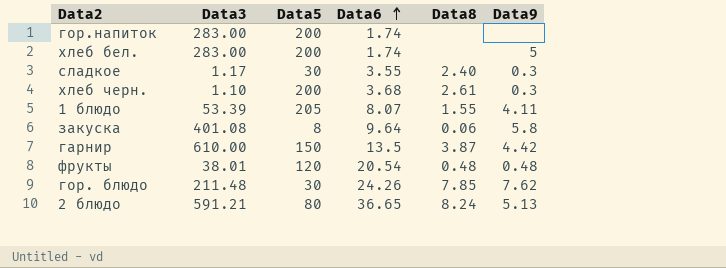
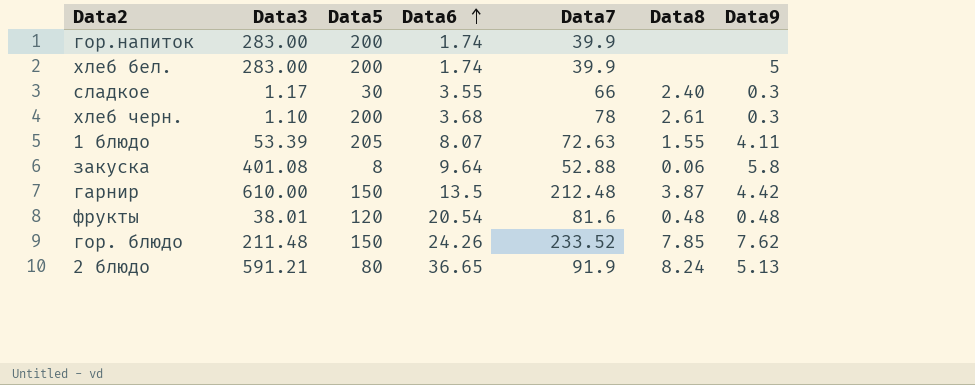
column Data7 | position: none -> 5
гор. блюдо | Data5: 30 -> 150

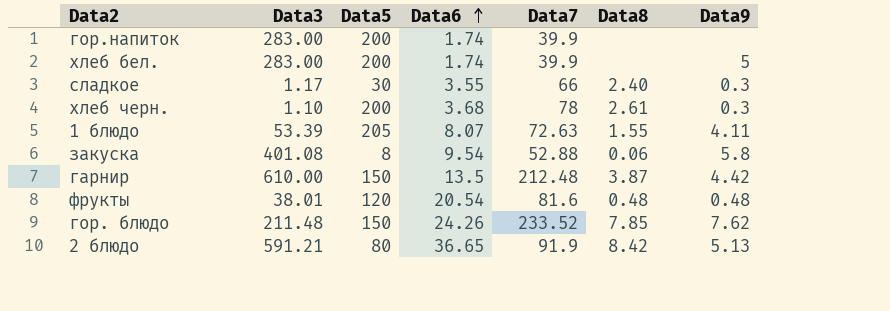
закуска | Data6: 9.64 -> 9.54
2 блюдо | Data8: 8.24 -> 8.42

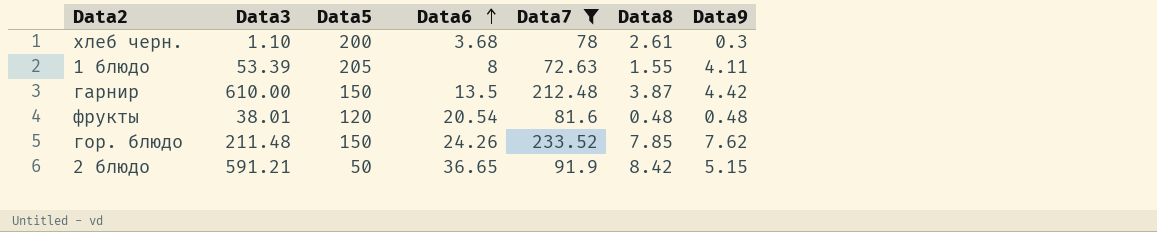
filter: none -> Data7 >= 72.63
1 блюдо | Data6: 8.07 -> 8
2 блюдо | Data5: 80 -> 50
2 блюдо | Data9: 5.13 -> 5.15

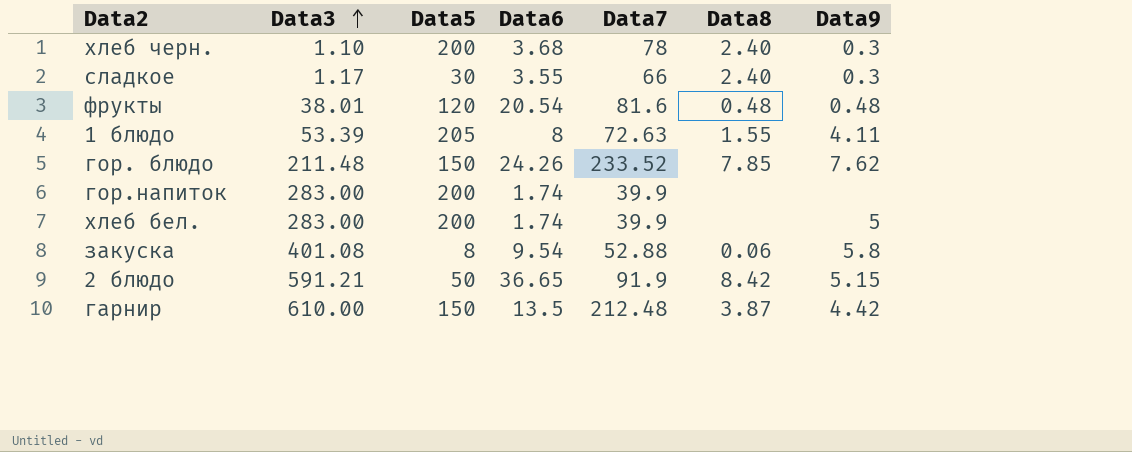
filter: Data7 >= 72.63 -> none
row order: Data6 ascending -> Data3 ascending
хлеб черн. | Data8: 2.61 -> 2.40

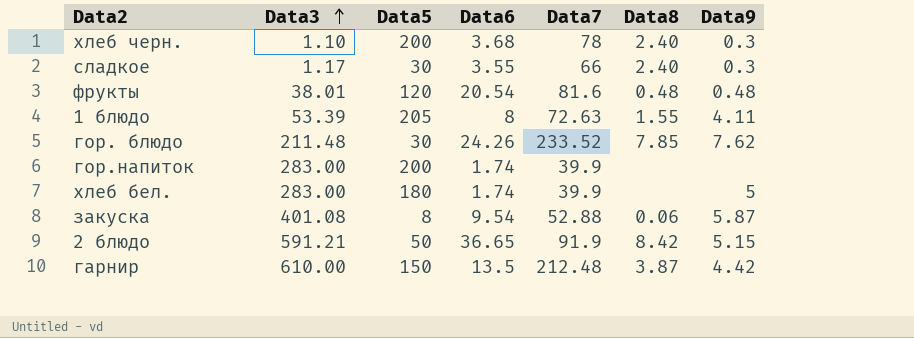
гор. блюдо | Data5: 150 -> 30
хлеб бел. | Data5: 200 -> 180
закуска | Data9: 5.8 -> 5.87

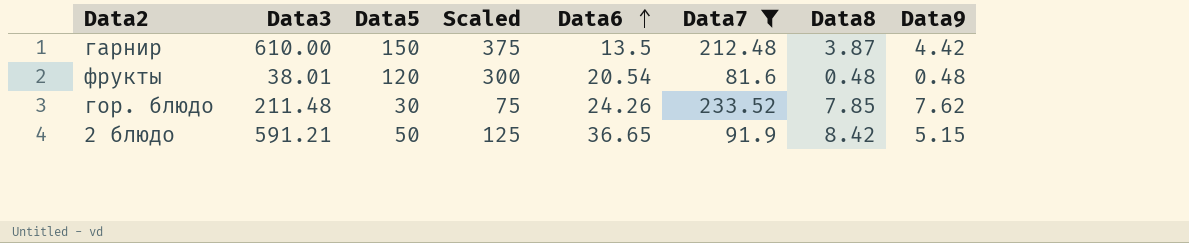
filter: none -> Data7 >= 81.6
row order: Data3 ascending -> Data6 ascending
column Scaled | formula: none -> [Data5] * 2.5

